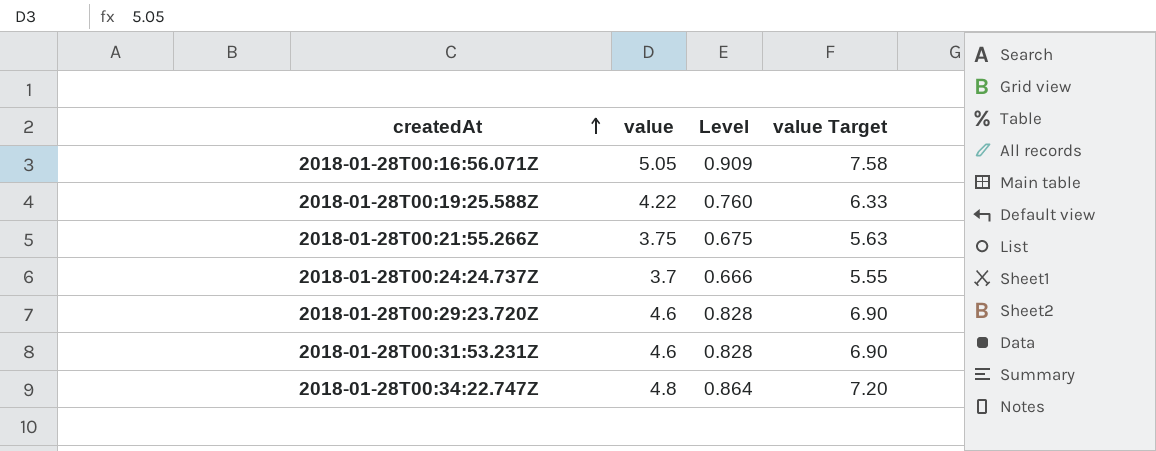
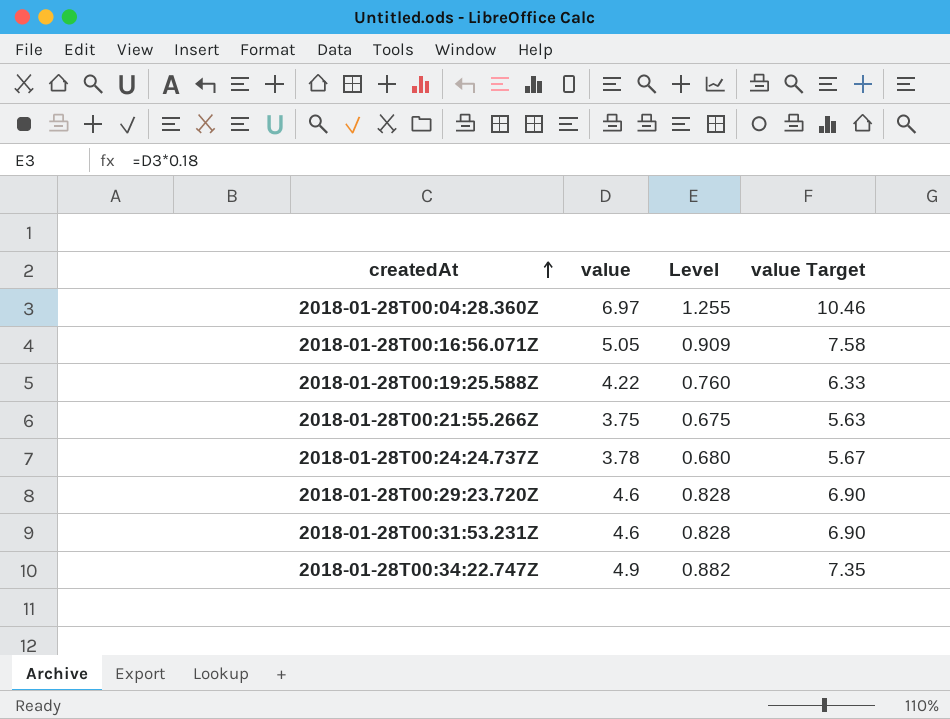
row 2018-01-28T00:04:28.360Z: none -> 6.97 | 1.255 | 10.46
2018-01-28T00:24:24.737Z | value: 3.7 -> 3.78
2018-01-28T00:24:24.737Z | Level: 0.666 -> 0.680
2018-01-28T00:24:24.737Z | value Target: 5.55 -> 5.67
2018-01-28T00:34:22.747Z | value: 4.8 -> 4.9
2018-01-28T00:34:22.747Z | Level: 0.864 -> 0.882
2018-01-28T00:34:22.747Z | value Target: 7.20 -> 7.35

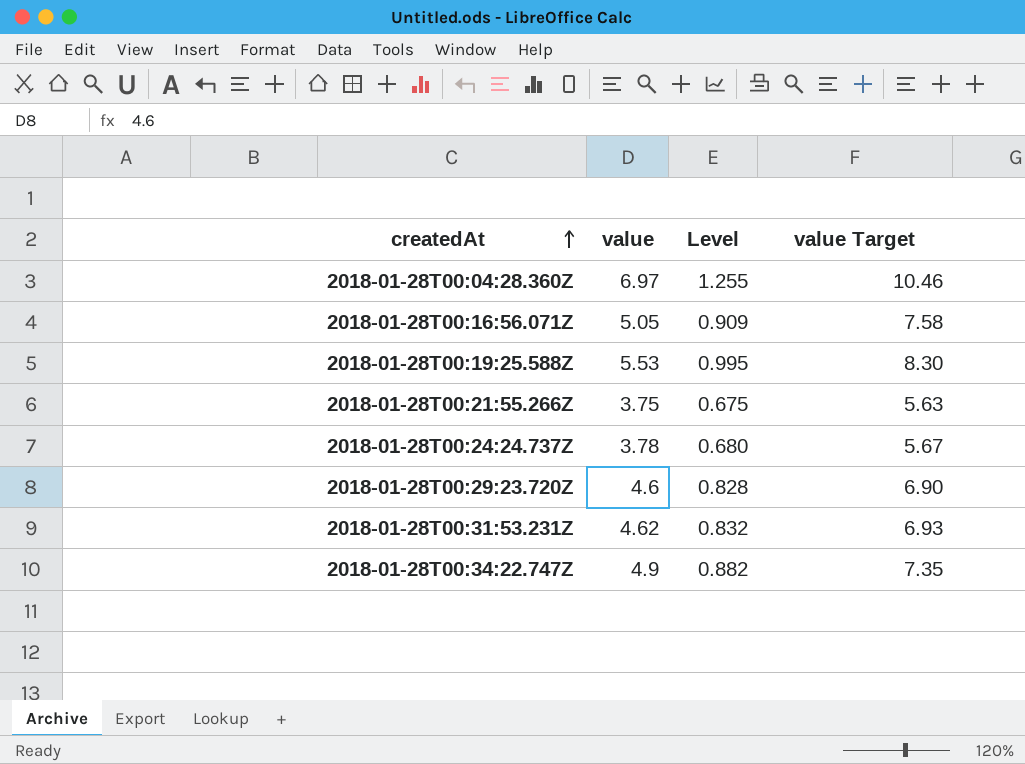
2018-01-28T00:19:25.588Z | value: 4.22 -> 5.53
2018-01-28T00:19:25.588Z | Level: 0.760 -> 0.995
2018-01-28T00:19:25.588Z | value Target: 6.33 -> 8.30
2018-01-28T00:31:53.231Z | value: 4.6 -> 4.62
2018-01-28T00:31:53.231Z | Level: 0.828 -> 0.832
2018-01-28T00:31:53.231Z | value Target: 6.90 -> 6.93

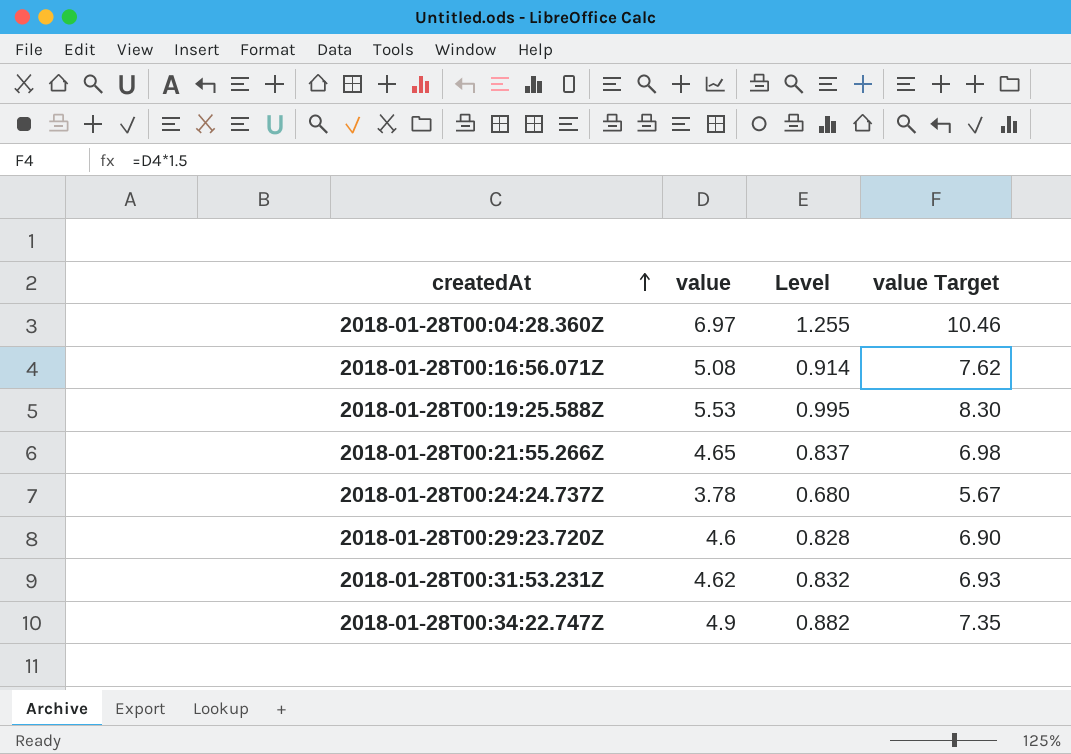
2018-01-28T00:16:56.071Z | value: 5.05 -> 5.08
2018-01-28T00:16:56.071Z | Level: 0.909 -> 0.914
2018-01-28T00:16:56.071Z | value Target: 7.58 -> 7.62
2018-01-28T00:21:55.266Z | value: 3.75 -> 4.65
2018-01-28T00:21:55.266Z | Level: 0.675 -> 0.837
2018-01-28T00:21:55.266Z | value Target: 5.63 -> 6.98

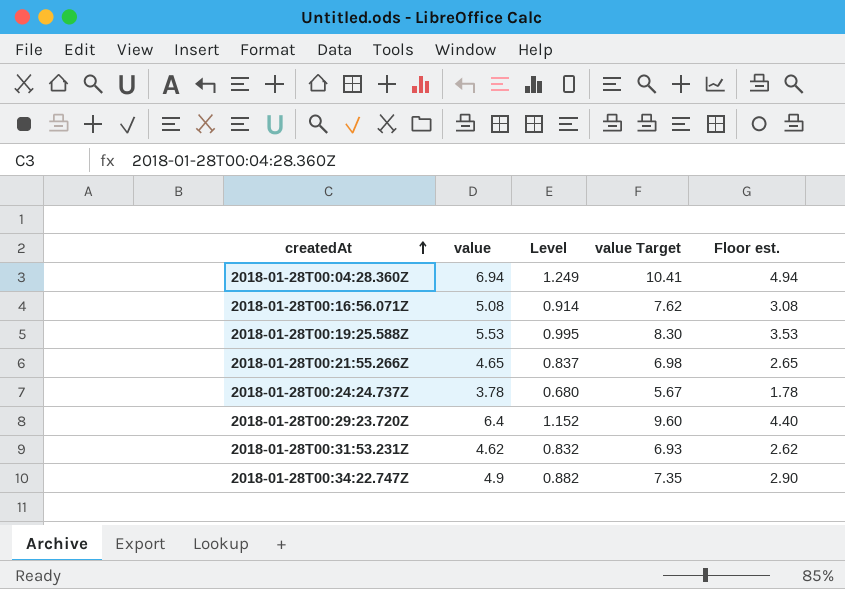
column Floor est. | formula: none -> [value] - 2
2018-01-28T00:04:28.360Z | value: 6.97 -> 6.94
2018-01-28T00:04:28.360Z | Level: 1.255 -> 1.249
2018-01-28T00:04:28.360Z | value Target: 10.46 -> 10.41
2018-01-28T00:29:23.720Z | value: 4.6 -> 6.4
2018-01-28T00:29:23.720Z | Level: 0.828 -> 1.152
2018-01-28T00:29:23.720Z | value Target: 6.90 -> 9.60

